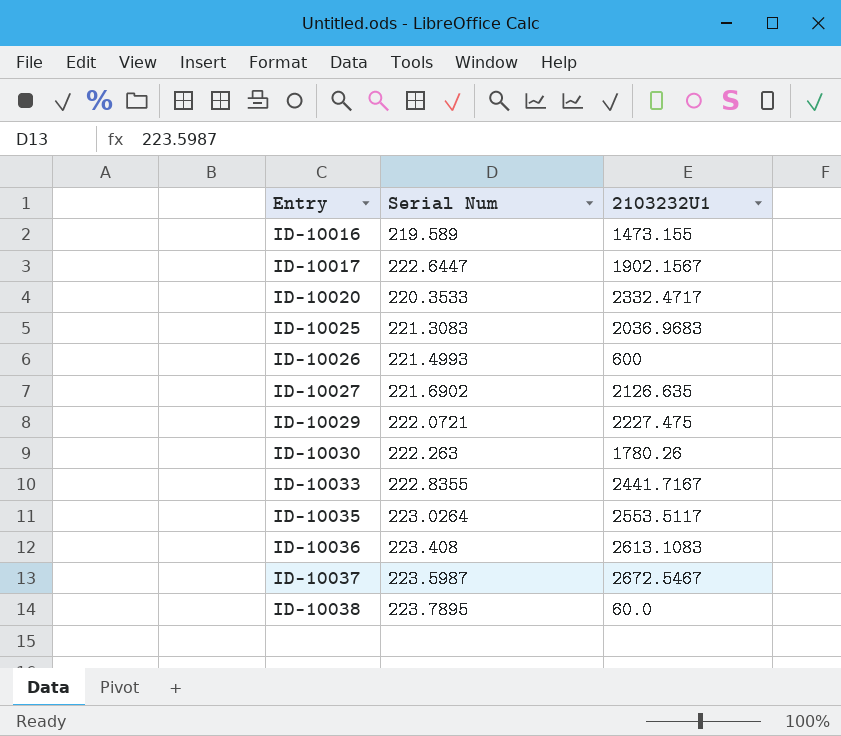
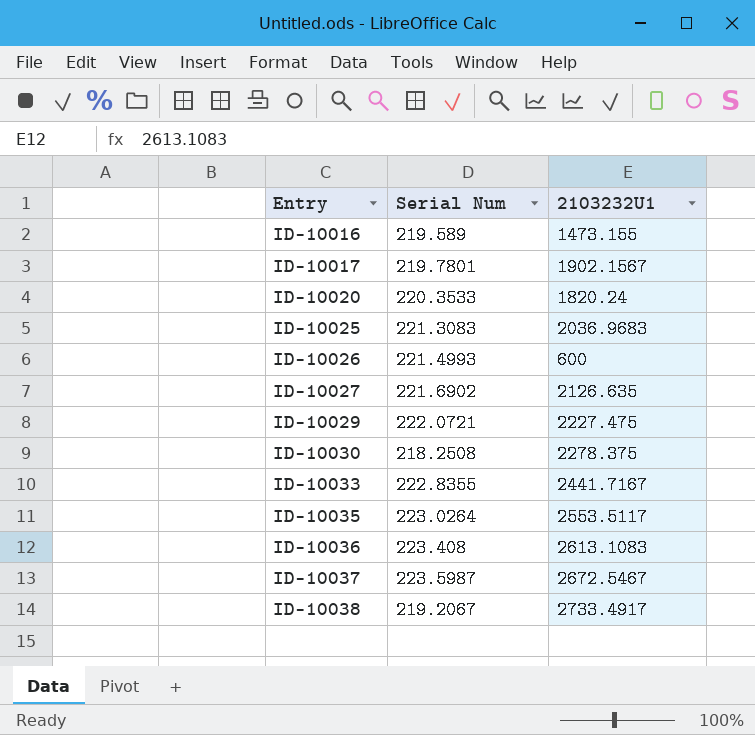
ID-10017 | Serial Num: 222.6447 -> 219.7801
ID-10020 | 2103232U1: 2332.4717 -> 1820.24
ID-10030 | Serial Num: 222.263 -> 218.2508
ID-10030 | 2103232U1: 1780.26 -> 2278.375
ID-10038 | Serial Num: 223.7895 -> 219.2067
ID-10038 | 2103232U1: 60.0 -> 2733.4917

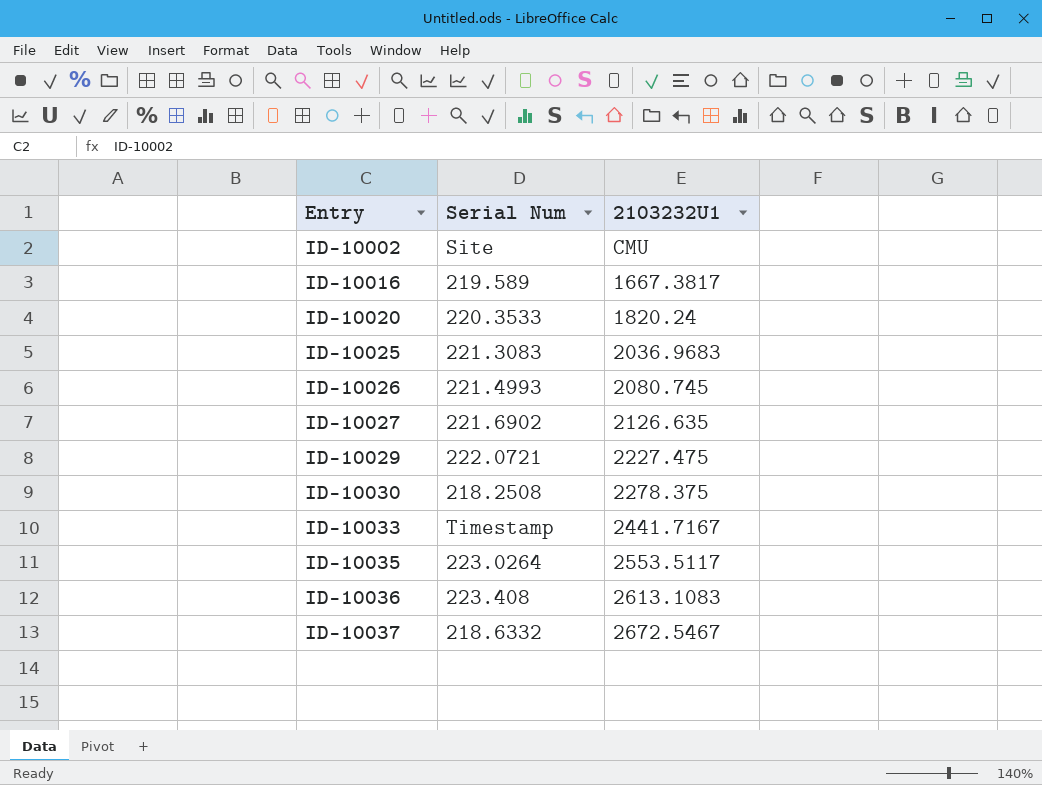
row ID-10017: 219.7801 | 1902.1567 -> none
row ID-10038: 219.2067 | 2733.4917 -> none
row ID-10002: none -> Site | CMU
ID-10016 | 2103232U1: 1473.155 -> 1667.3817
ID-10026 | 2103232U1: 600 -> 2080.745
ID-10033 | Serial Num: 222.8355 -> Timestamp
ID-10037 | Serial Num: 223.5987 -> 218.6332

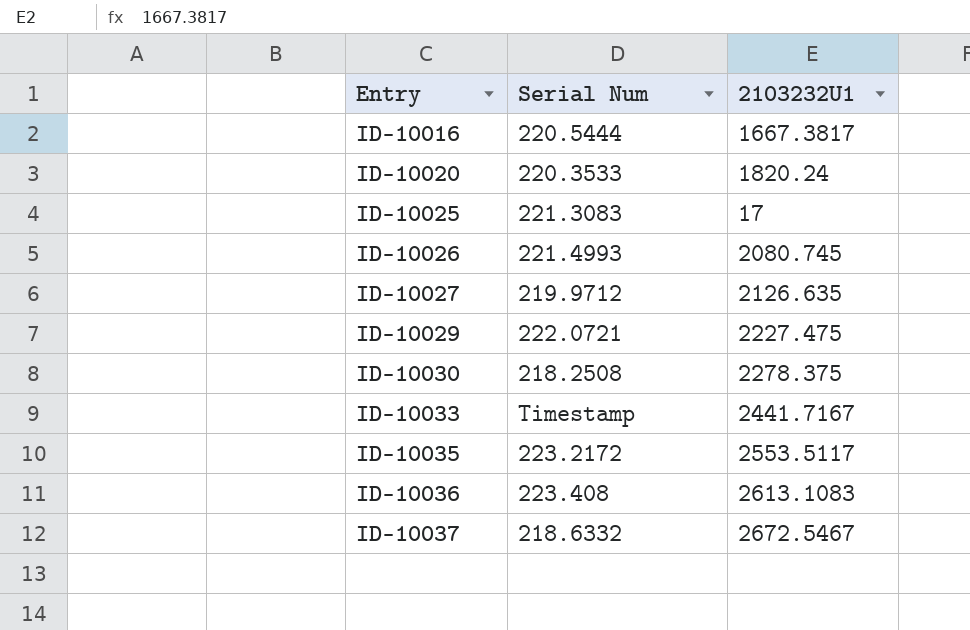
row ID-10002: Site | CMU -> none
ID-10016 | Serial Num: 219.589 -> 220.5444
ID-10025 | 2103232U1: 2036.9683 -> 17
ID-10027 | Serial Num: 221.6902 -> 219.9712
ID-10035 | Serial Num: 223.0264 -> 223.2172

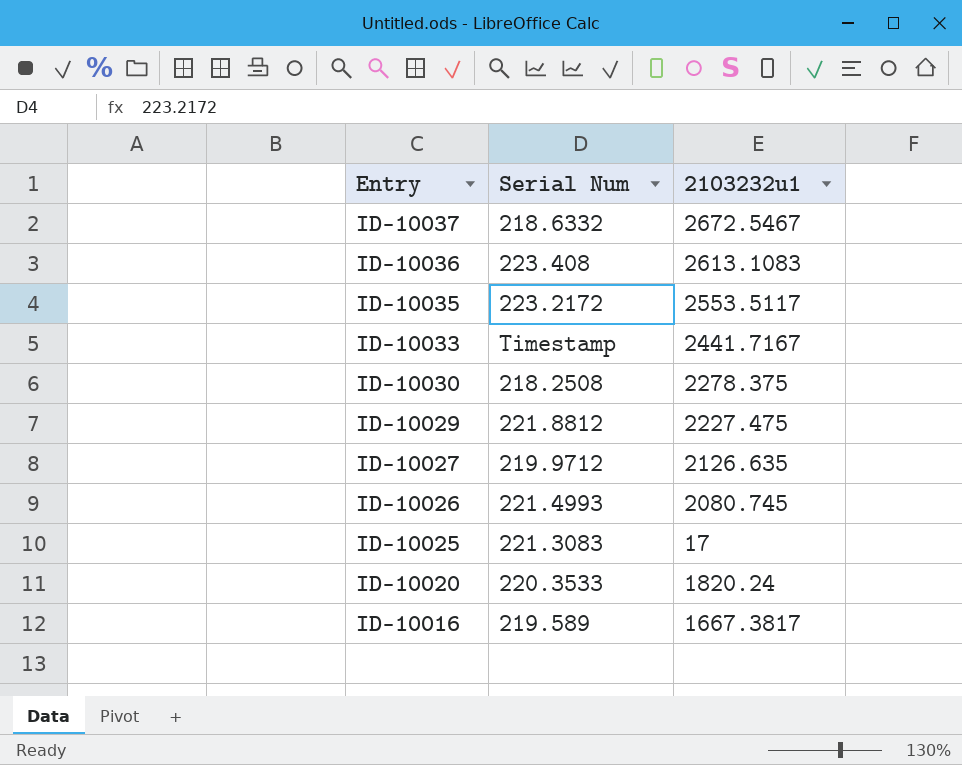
row order: Entry ascending -> Entry descending
column name: 2103232U1 -> 2103232u1
ID-10029 | Serial Num: 222.0721 -> 221.8812
ID-10016 | Serial Num: 220.5444 -> 219.589

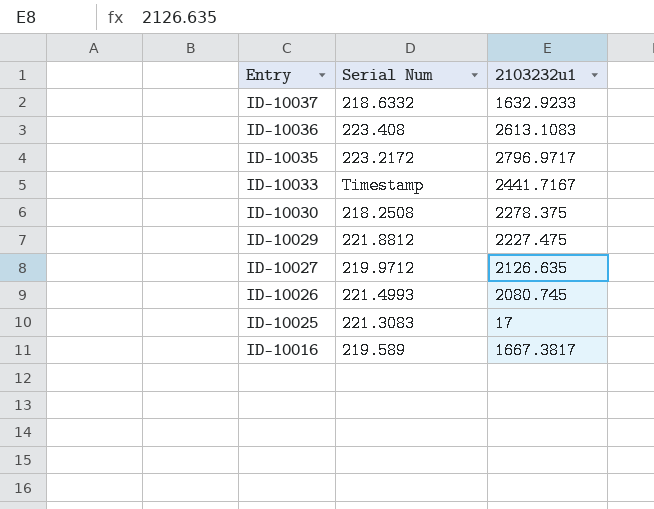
row ID-10020: 220.3533 | 1820.24 -> none
ID-10037 | 2103232u1: 2672.5467 -> 1632.9233
ID-10035 | 2103232u1: 2553.5117 -> 2796.9717

